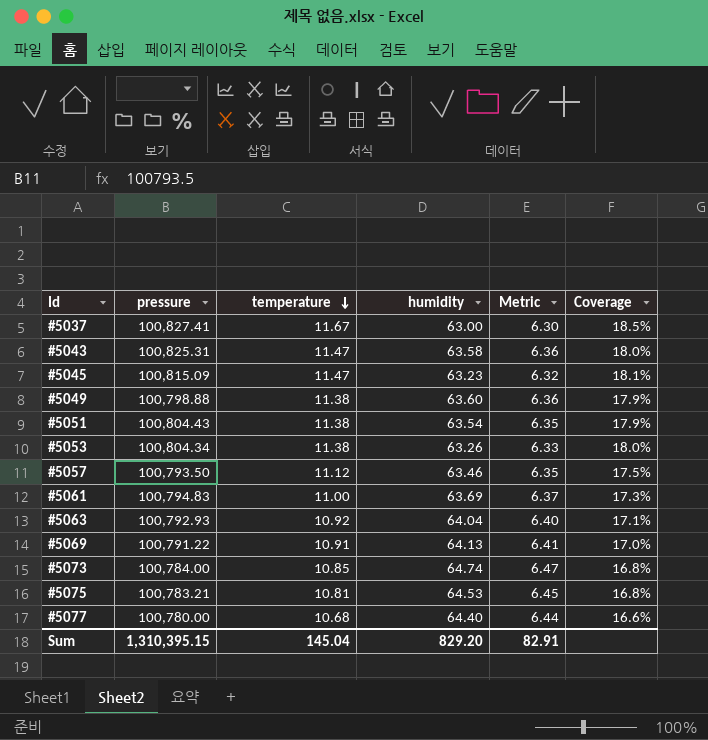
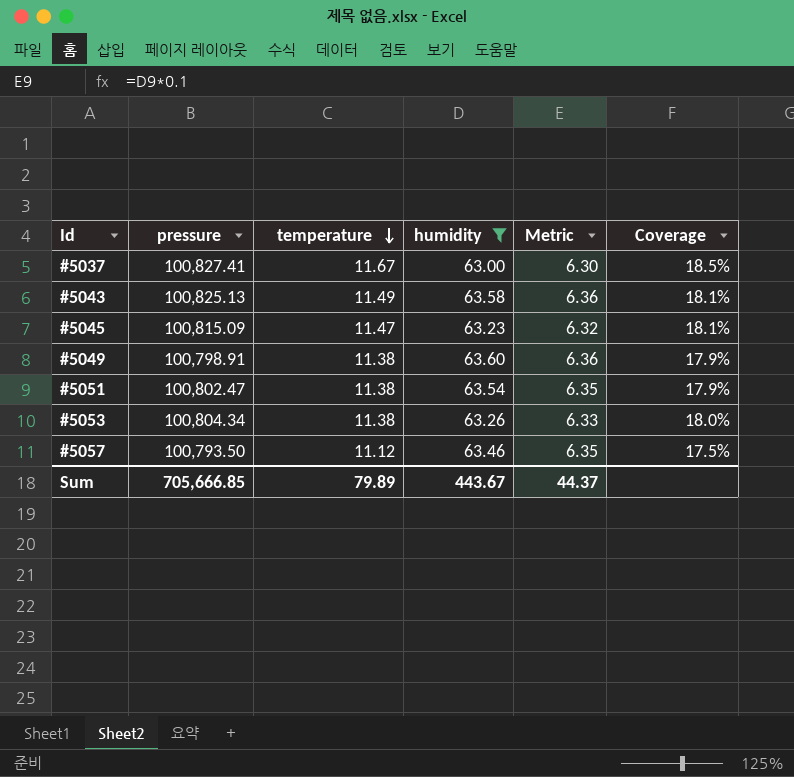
filter: none -> humidity <= 63.60
#5043 | pressure: 100,825.31 -> 100,825.13
#5043 | temperature: 11.47 -> 11.49
#5043 | Coverage: 18.0% -> 18.1%
#5049 | pressure: 100,798.88 -> 100,798.91
#5051 | pressure: 100,804.43 -> 100,802.47
Sum | pressure: 1,310,395.15 -> 705,666.85
Sum | temperature: 145.04 -> 79.89
Sum | humidity: 829.20 -> 443.67
Sum | Metric: 82.91 -> 44.37

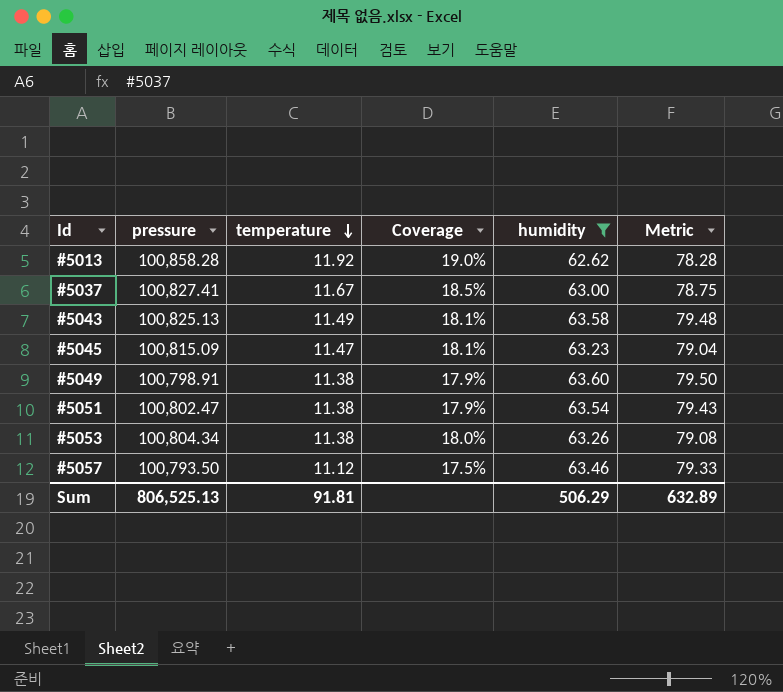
column Coverage | position: 6 -> 4
column Metric | formula: [humidity] * 0.1 -> [humidity] * 1.25
row #5013: none -> 100,858.28 | 11.92 | 19.0% | 62.62 | 78.28
Sum | pressure: 705,666.85 -> 806,525.13
Sum | temperature: 79.89 -> 91.81
Sum | humidity: 443.67 -> 506.29
Sum | Metric: 44.37 -> 632.89

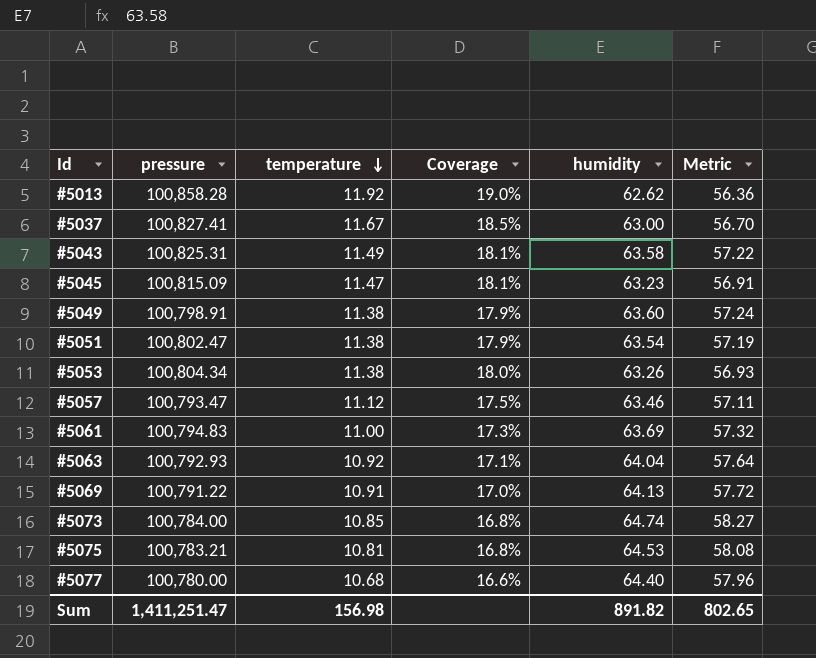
filter: humidity <= 63.60 -> none
column Metric | formula: [humidity] * 1.25 -> [humidity] * 0.9
#5043 | pressure: 100,825.13 -> 100,825.31
#5057 | pressure: 100,793.50 -> 100,793.47
Sum | pressure: 806,525.13 -> 1,411,251.47
Sum | temperature: 91.81 -> 156.98
Sum | humidity: 506.29 -> 891.82
Sum | Metric: 632.89 -> 802.65

